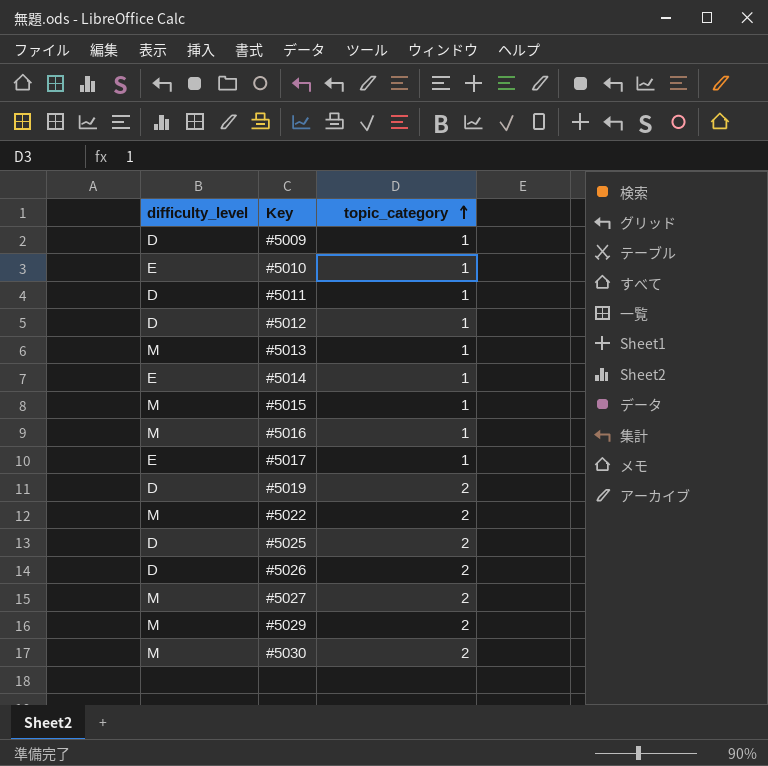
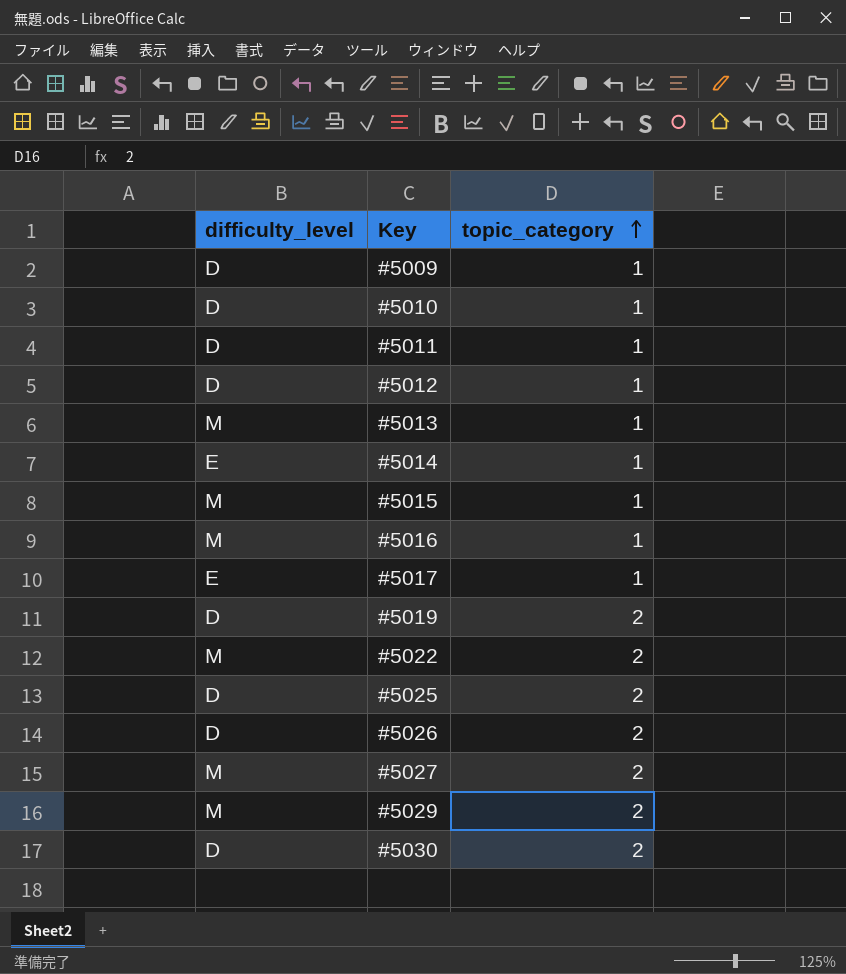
#5010 | difficulty_level: E -> D
#5030 | difficulty_level: M -> D

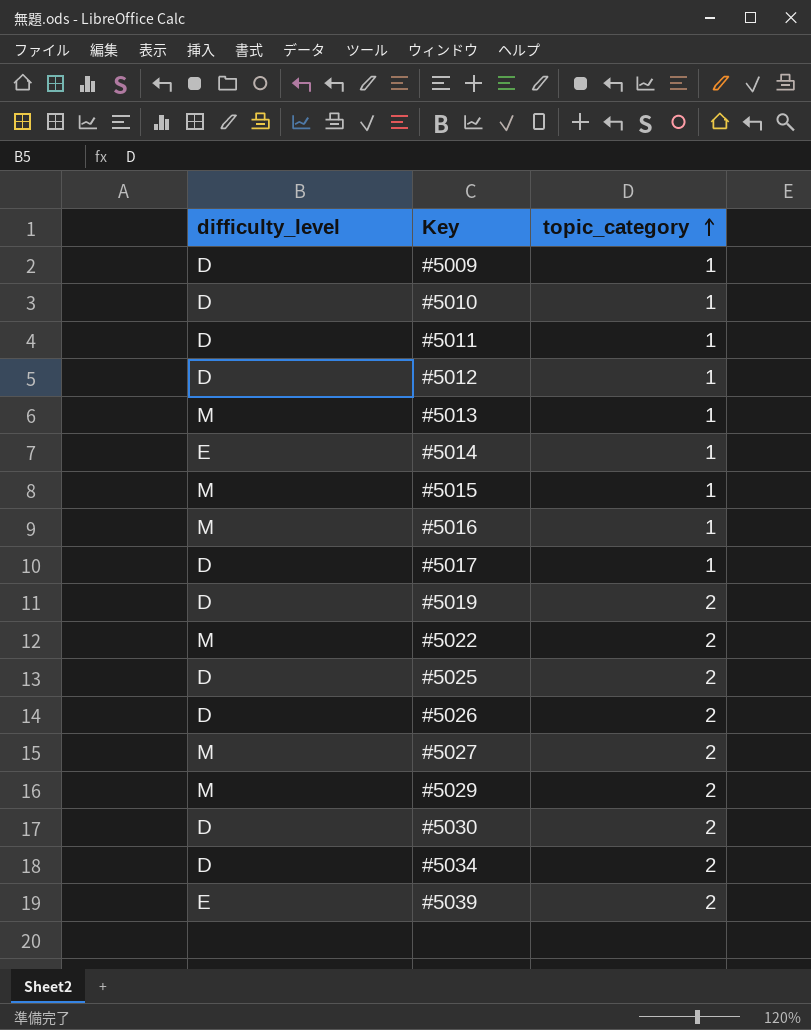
#5017 | difficulty_level: E -> D
row #5034: none -> D | 2
row #5039: none -> E | 2

